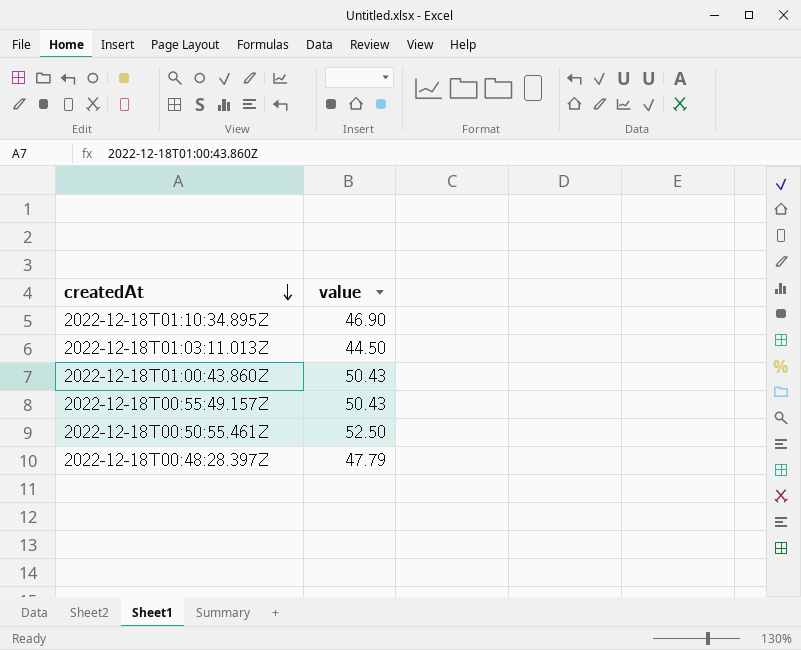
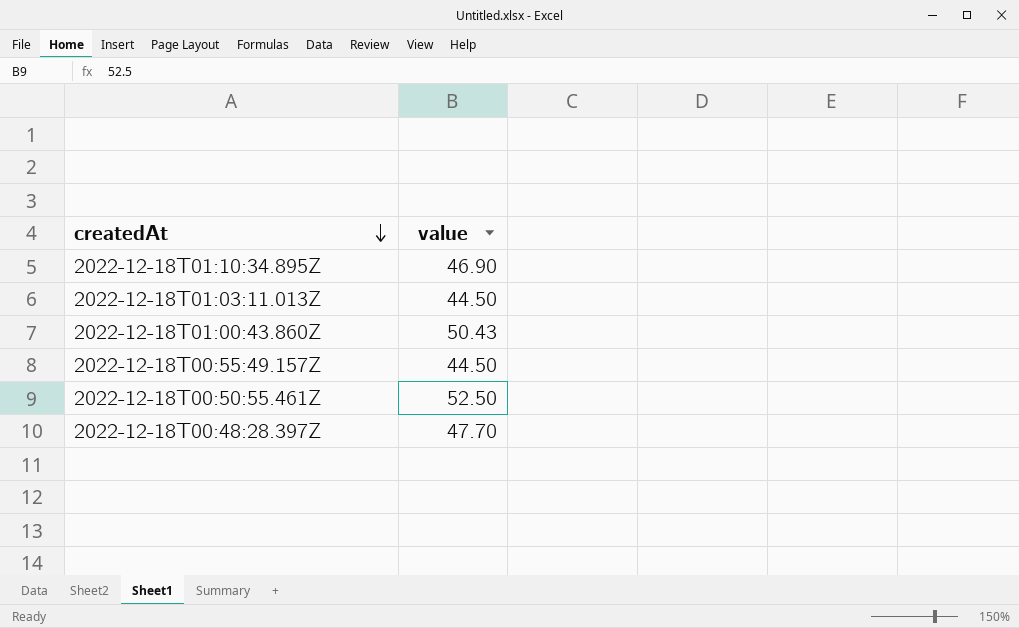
2022-12-18T00:55:49.157Z | value: 50.43 -> 44.50
2022-12-18T00:48:28.397Z | value: 47.79 -> 47.70

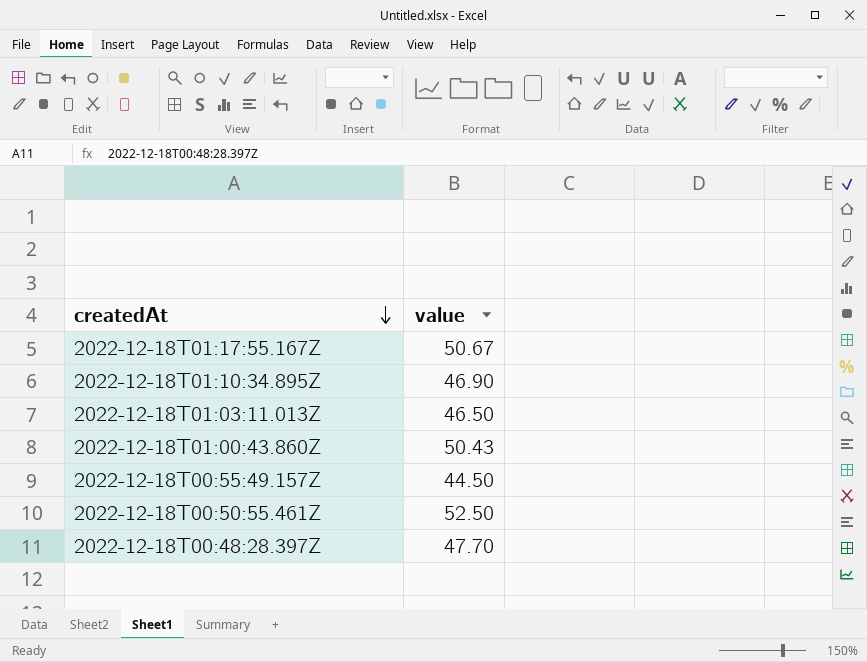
row 2022-12-18T01:17:55.167Z: none -> 50.67
2022-12-18T01:03:11.013Z | value: 44.50 -> 46.50

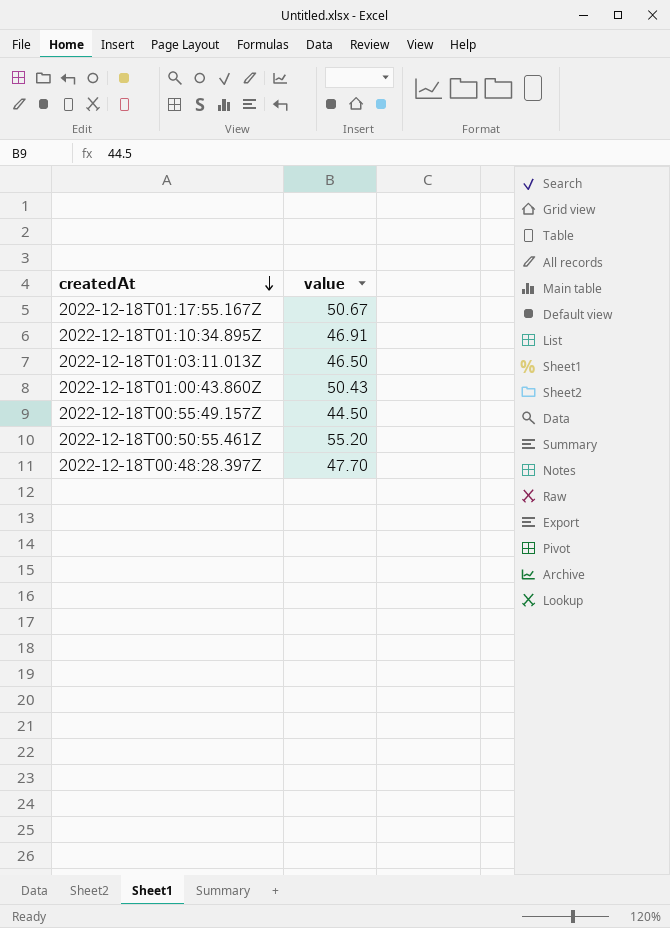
2022-12-18T01:10:34.895Z | value: 46.90 -> 46.91
2022-12-18T00:50:55.461Z | value: 52.50 -> 55.20

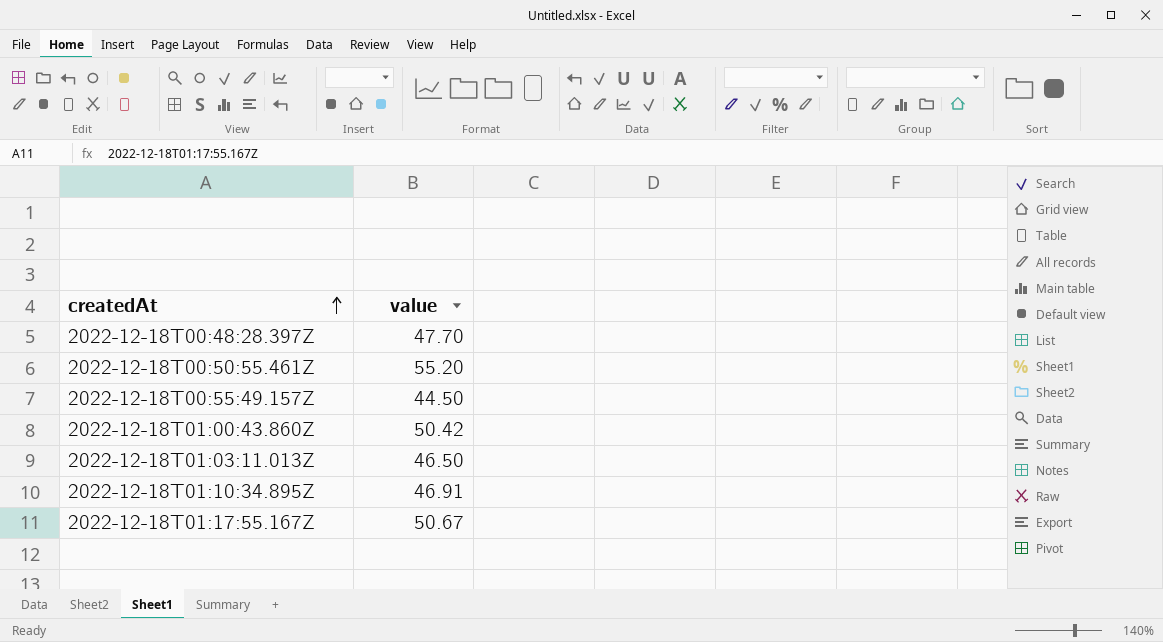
row order: createdAt descending -> createdAt ascending
2022-12-18T01:00:43.860Z | value: 50.43 -> 50.42

